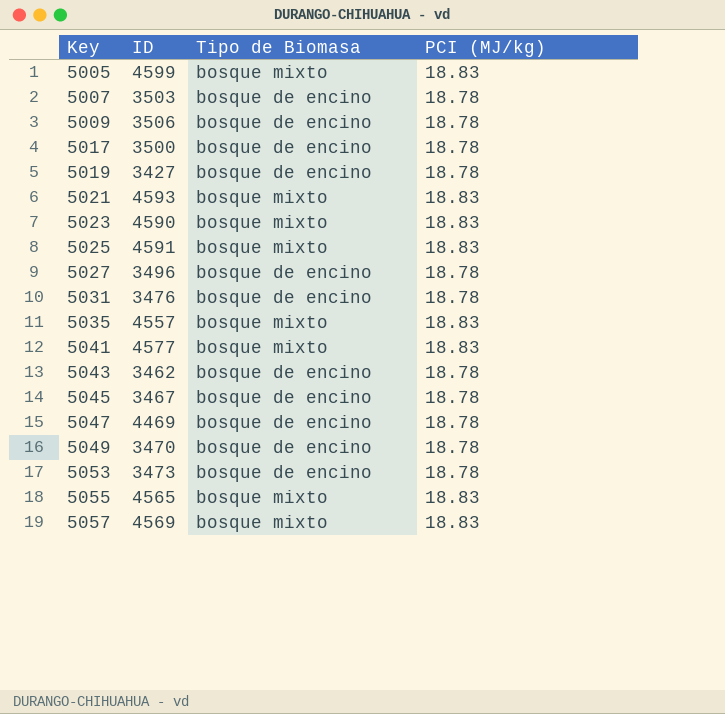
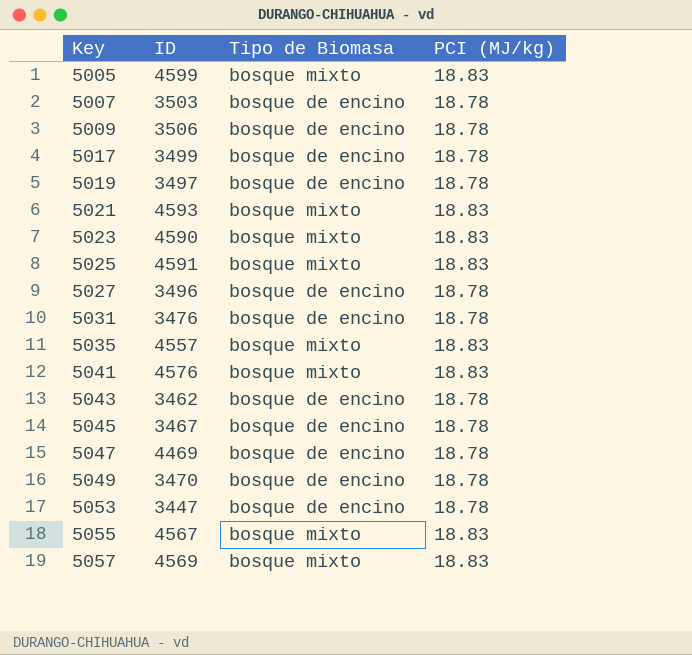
5017 | ID: 3500 -> 3499
5019 | ID: 3427 -> 3497
5041 | ID: 4577 -> 4576
5053 | ID: 3473 -> 3447
5055 | ID: 4565 -> 4567

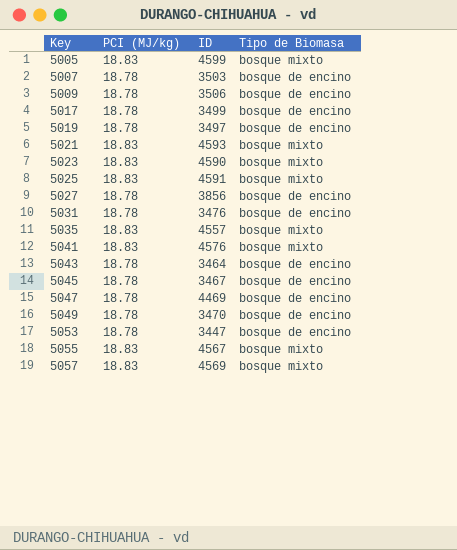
column PCI (MJ/kg) | position: 4 -> 2
5027 | ID: 3496 -> 3856
5043 | ID: 3462 -> 3464

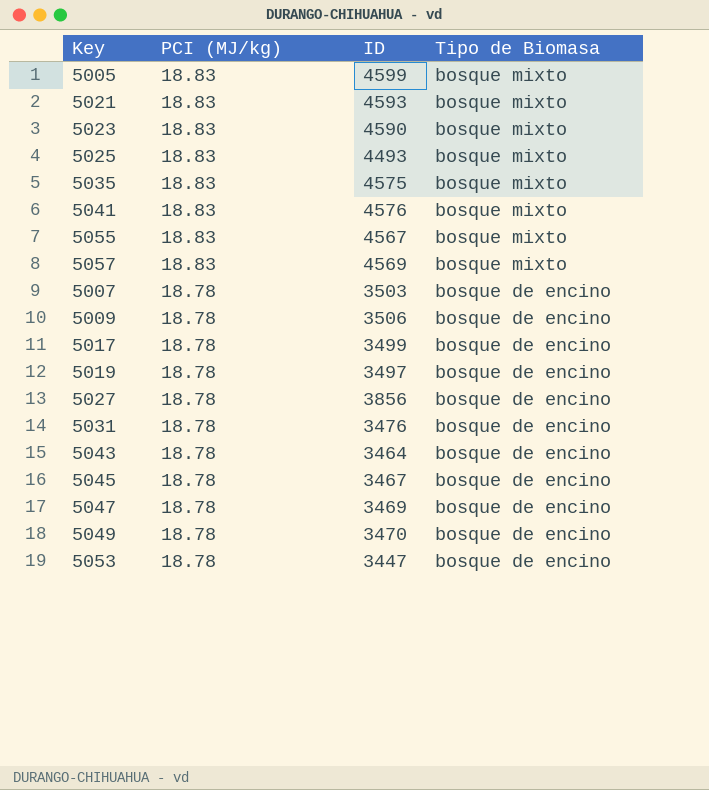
row order: Key ascending -> PCI (MJ/kg) descending
5025 | ID: 4591 -> 4493
5035 | ID: 4557 -> 4575
5047 | ID: 4469 -> 3469

